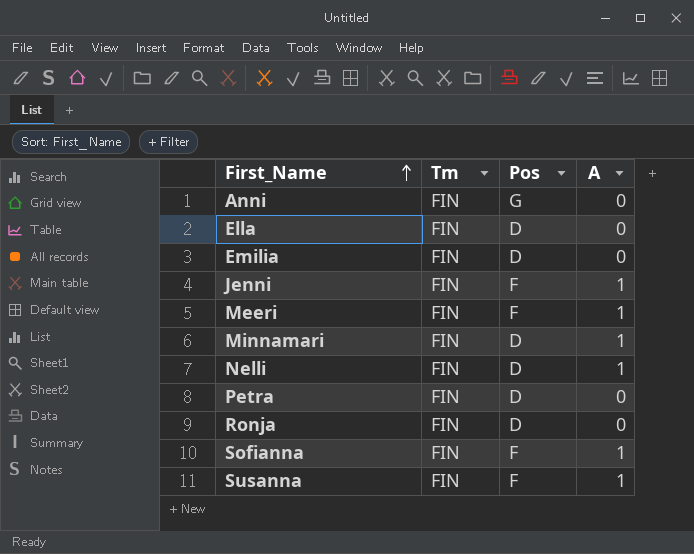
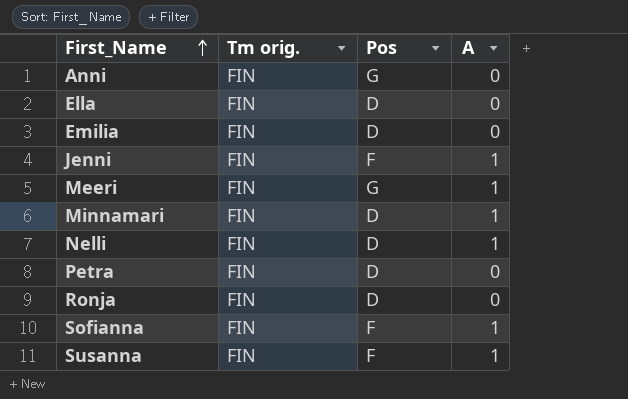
column name: Tm -> Tm orig.
Meeri | Pos: F -> G

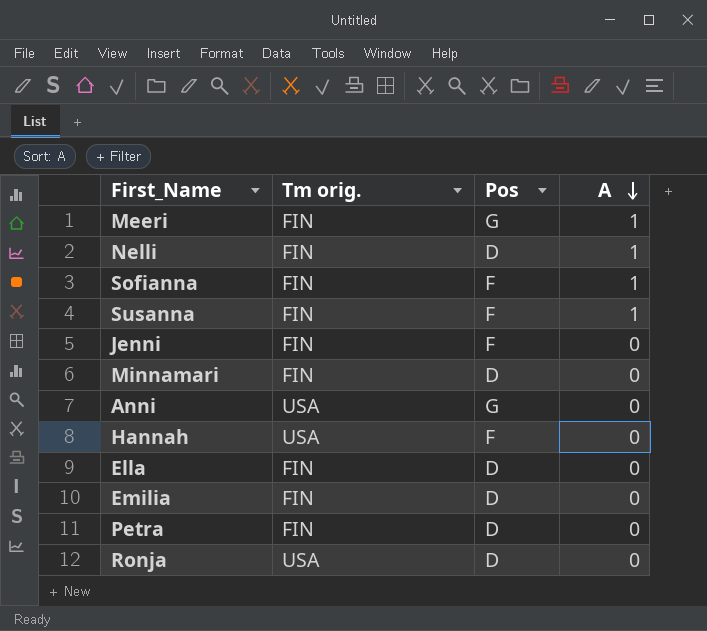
row order: First_Name ascending -> A descending
Jenni | A: 1 -> 0
Minnamari | A: 1 -> 0
Anni | Tm orig.: FIN -> USA
row Hannah: none -> USA | F | 0
Ronja | Tm orig.: FIN -> USA

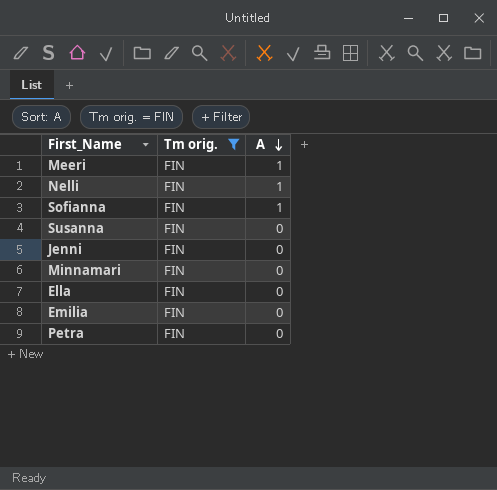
filter: none -> Tm orig. = FIN
column Pos | position: 3 -> none
Susanna | A: 1 -> 0

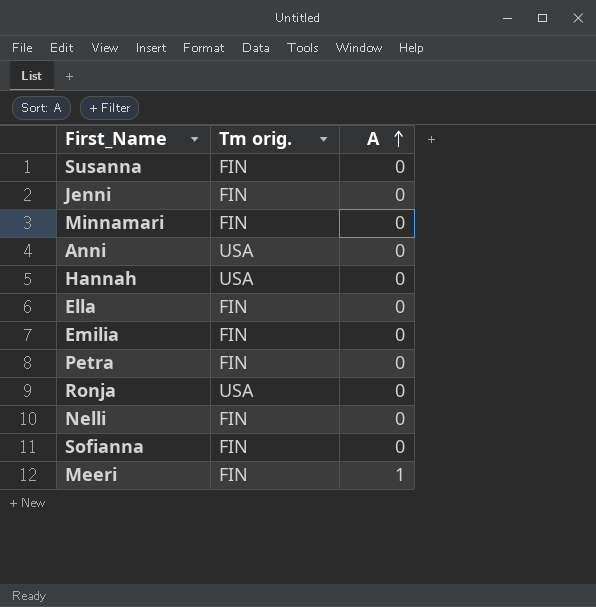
filter: Tm orig. = FIN -> none
row order: A descending -> A ascending
Nelli | A: 1 -> 0
Sofianna | A: 1 -> 0

